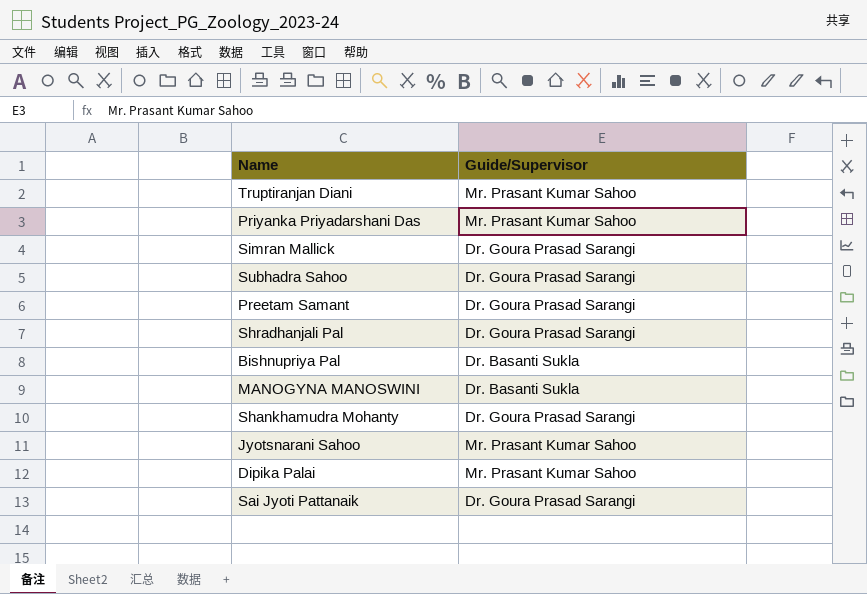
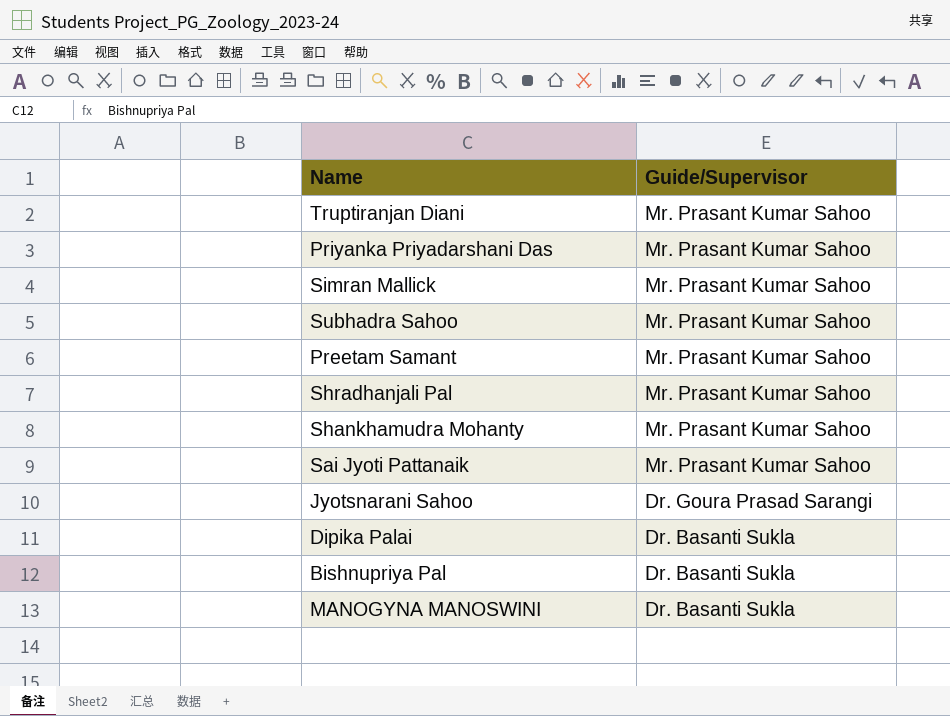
row order: none -> Guide/Supervisor descending
Simran Mallick | Guide/Supervisor: Dr. Goura Prasad Sarangi -> Mr. Prasant Kumar Sahoo
Subhadra Sahoo | Guide/Supervisor: Dr. Goura Prasad Sarangi -> Mr. Prasant Kumar Sahoo
Preetam Samant | Guide/Supervisor: Dr. Goura Prasad Sarangi -> Mr. Prasant Kumar Sahoo
Shradhanjali Pal | Guide/Supervisor: Dr. Goura Prasad Sarangi -> Mr. Prasant Kumar Sahoo
Shankhamudra Mohanty | Guide/Supervisor: Dr. Goura Prasad Sarangi -> Mr. Prasant Kumar Sahoo
Sai Jyoti Pattanaik | Guide/Supervisor: Dr. Goura Prasad Sarangi -> Mr. Prasant Kumar Sahoo
Jyotsnarani Sahoo | Guide/Supervisor: Mr. Prasant Kumar Sahoo -> Dr. Goura Prasad Sarangi
Dipika Palai | Guide/Supervisor: Mr. Prasant Kumar Sahoo -> Dr. Basanti Sukla

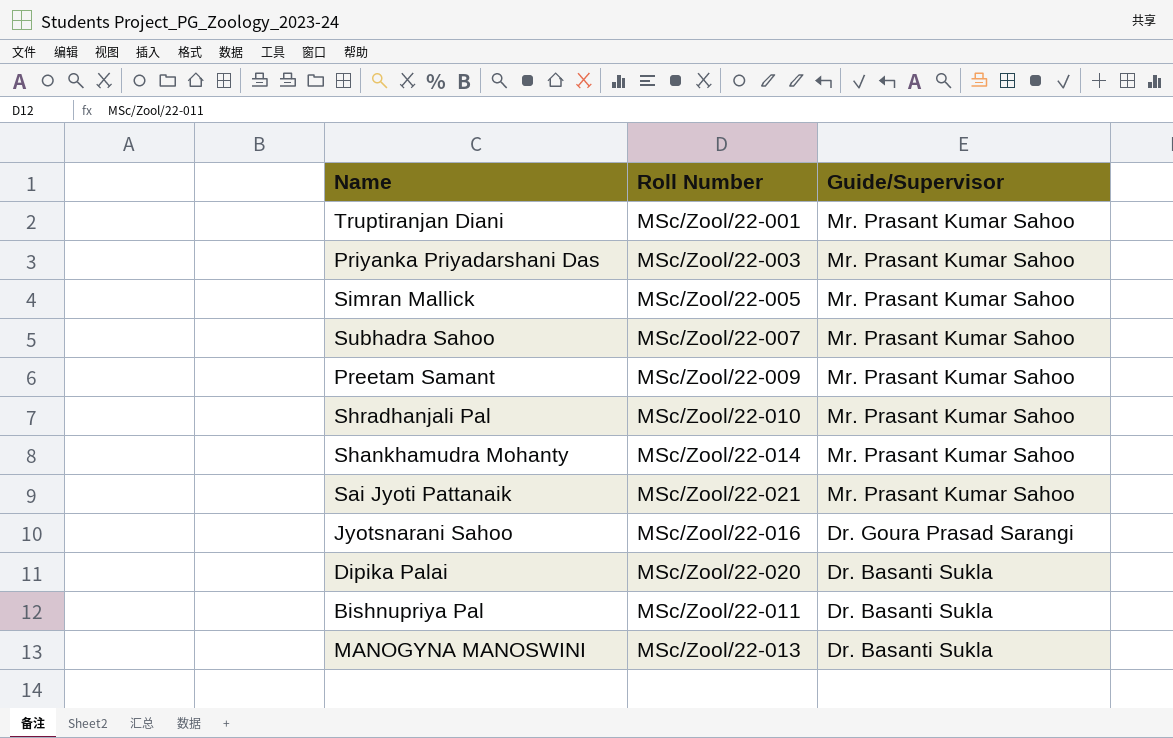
column Roll Number | position: none -> 2

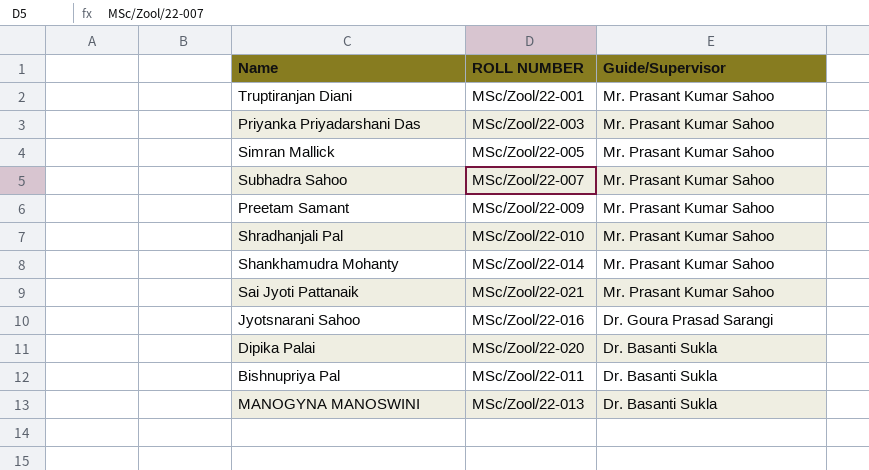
column name: Roll Number -> ROLL NUMBER

